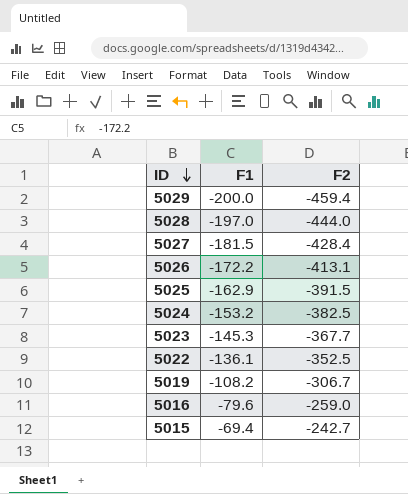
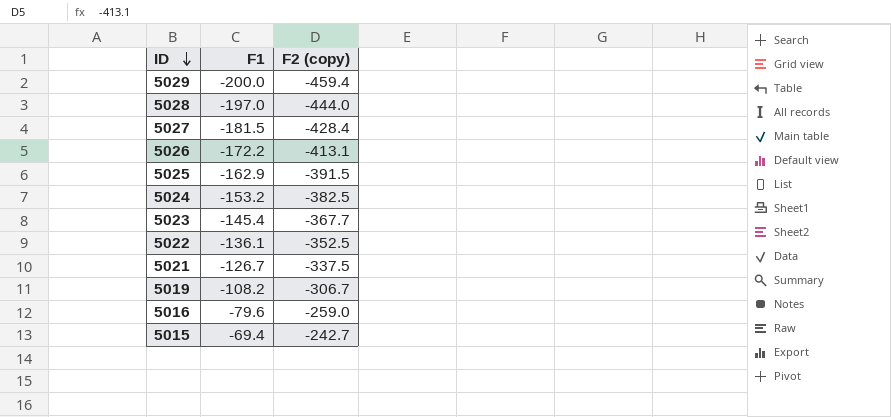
column name: F2 -> F2 (copy)
5023 | F1: -145.3 -> -145.4
row 5021: none -> -126.7 | -337.5

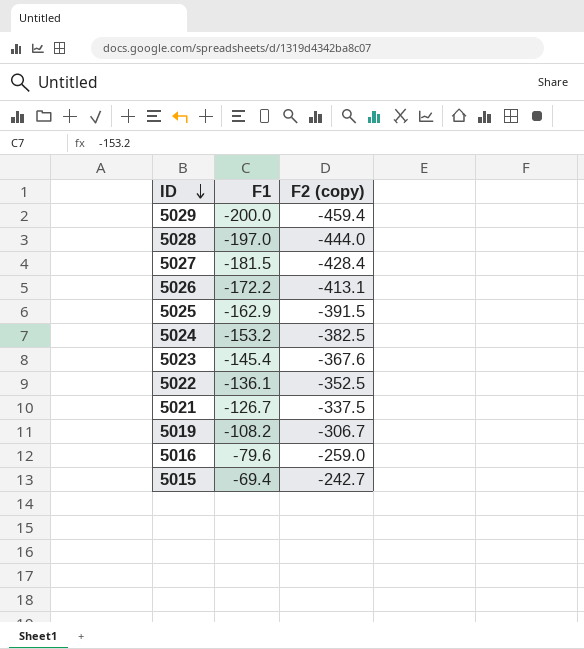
5023 | F2 (copy): -367.7 -> -367.6

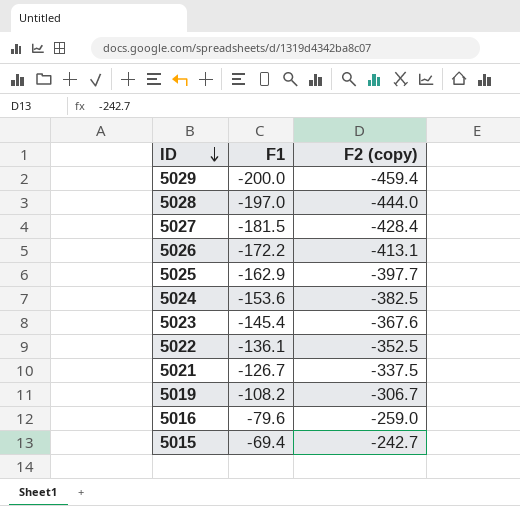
5025 | F2 (copy): -391.5 -> -397.7
5024 | F1: -153.2 -> -153.6

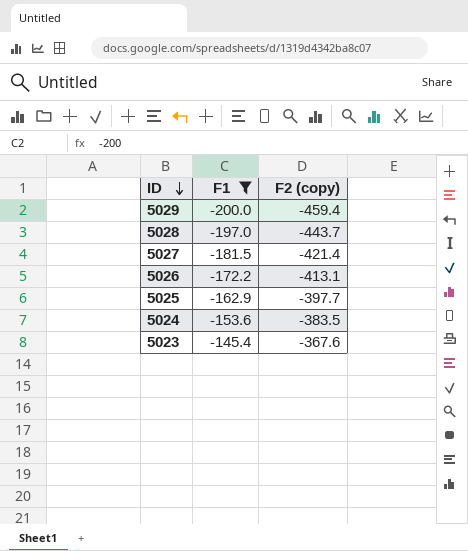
filter: none -> F1 <= -145.4
5028 | F2 (copy): -444.0 -> -443.7
5027 | F2 (copy): -428.4 -> -421.4
5024 | F2 (copy): -382.5 -> -383.5

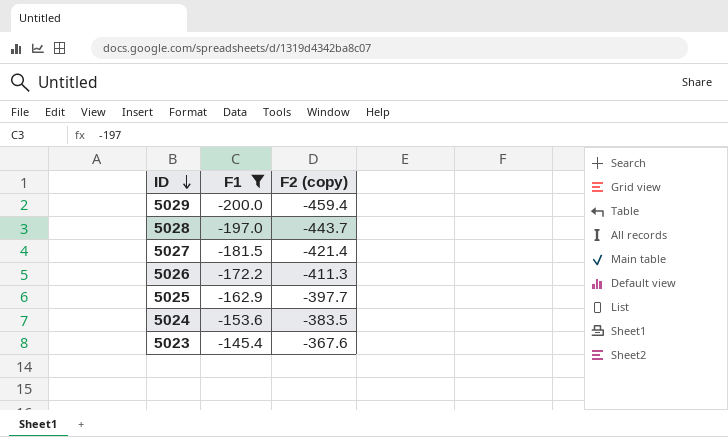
5026 | F2 (copy): -413.1 -> -411.3

